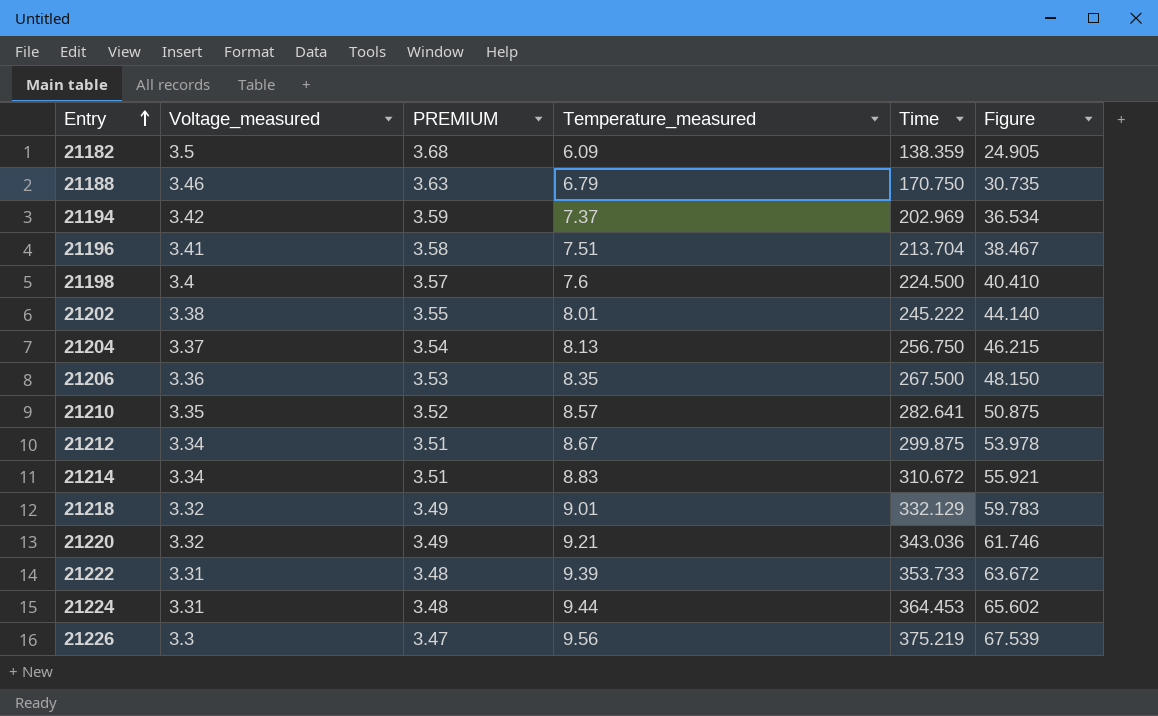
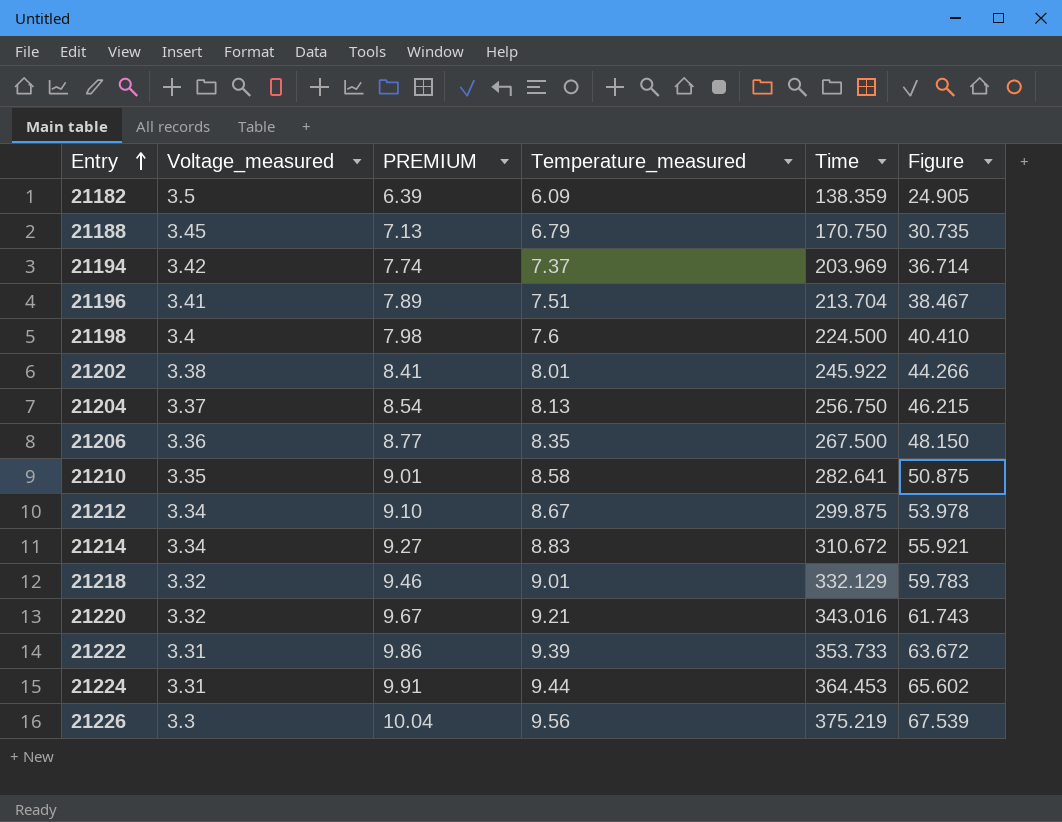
column PREMIUM | formula: [Voltage_measured] * 1.05 -> [Temperature_measured] * 1.05
21188 | Voltage_measured: 3.46 -> 3.45
21194 | Time: 202.969 -> 203.969
21194 | Figure: 36.534 -> 36.714
21202 | Time: 245.222 -> 245.922
21202 | Figure: 44.140 -> 44.266
21210 | Temperature_measured: 8.57 -> 8.58
21220 | Time: 343.036 -> 343.016
21220 | Figure: 61.746 -> 61.743

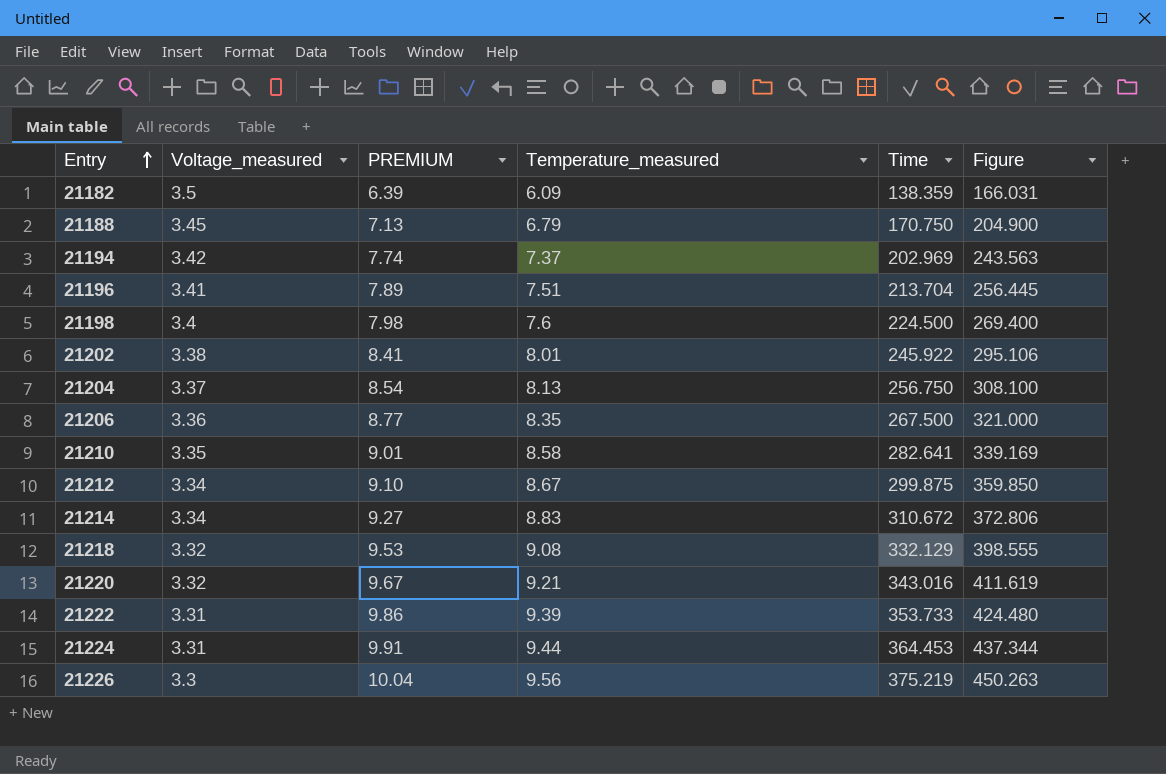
column Figure | formula: [Time] * 0.18 -> [Time] * 1.2
21194 | Time: 203.969 -> 202.969
21218 | PREMIUM: 9.46 -> 9.53
21218 | Temperature_measured: 9.01 -> 9.08

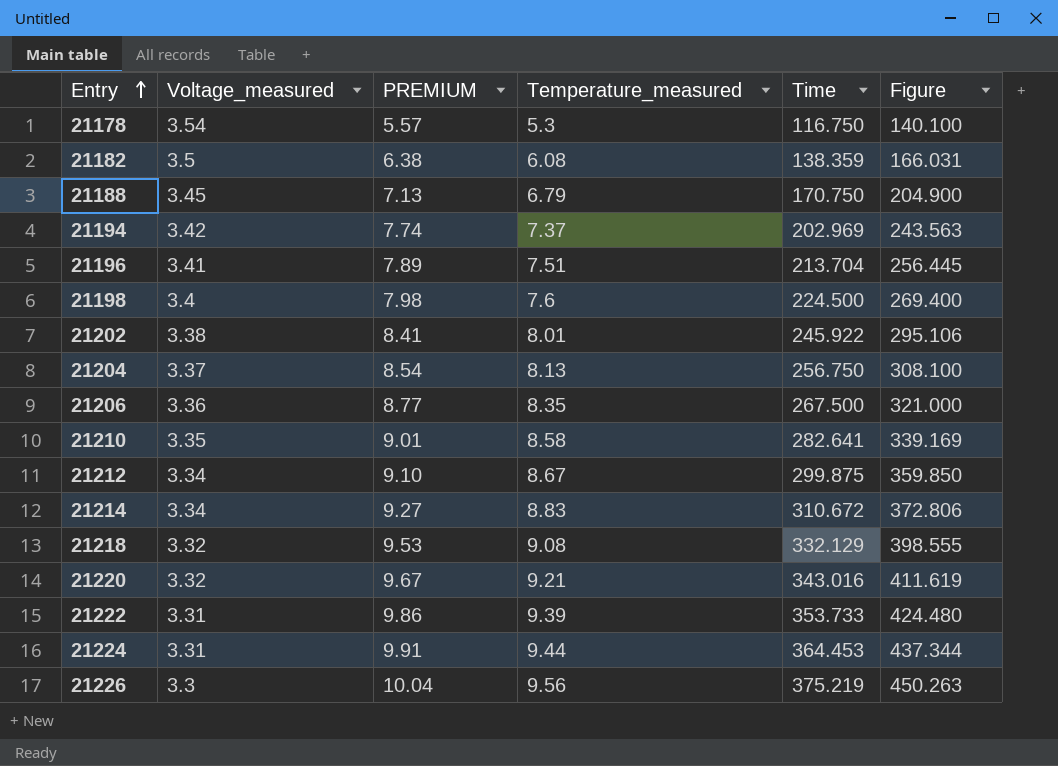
row 21178: none -> 3.54 | 5.57 | 5.3 | 116.750 | 140.100
21182 | PREMIUM: 6.39 -> 6.38
21182 | Temperature_measured: 6.09 -> 6.08

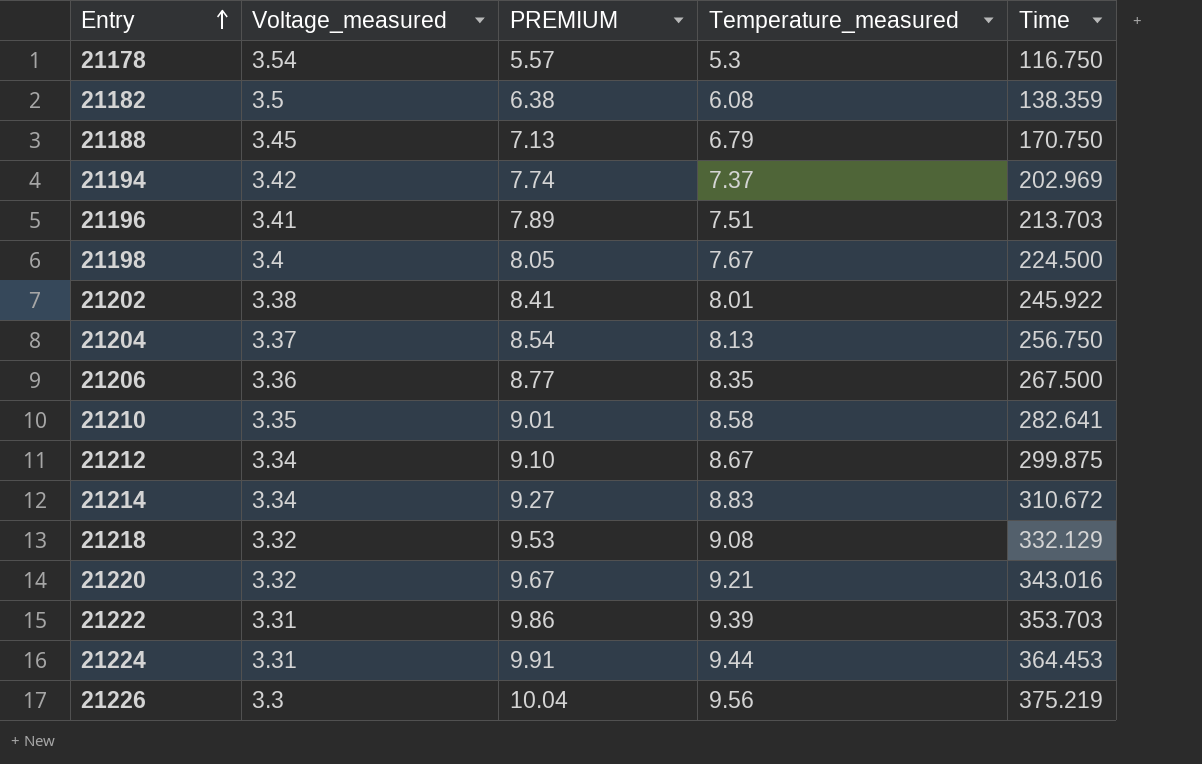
column Figure | formula: [Time] * 1.2 -> none
21196 | Time: 213.704 -> 213.703
21198 | PREMIUM: 7.98 -> 8.05
21198 | Temperature_measured: 7.6 -> 7.67
21222 | Time: 353.733 -> 353.703

